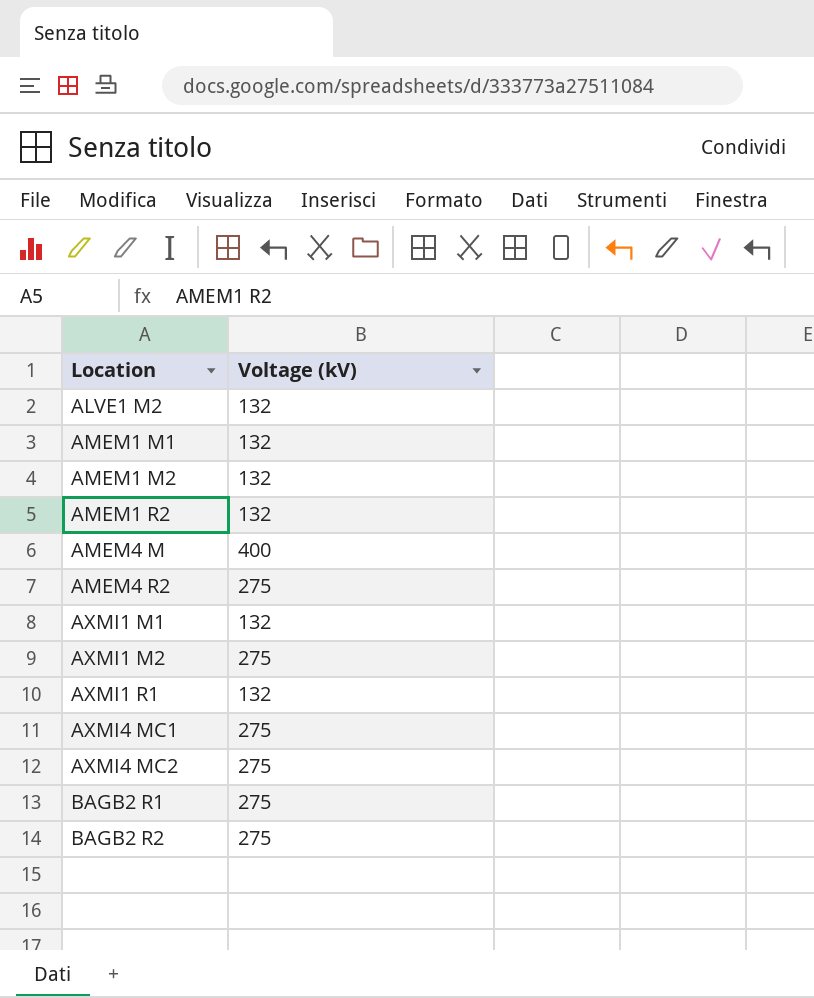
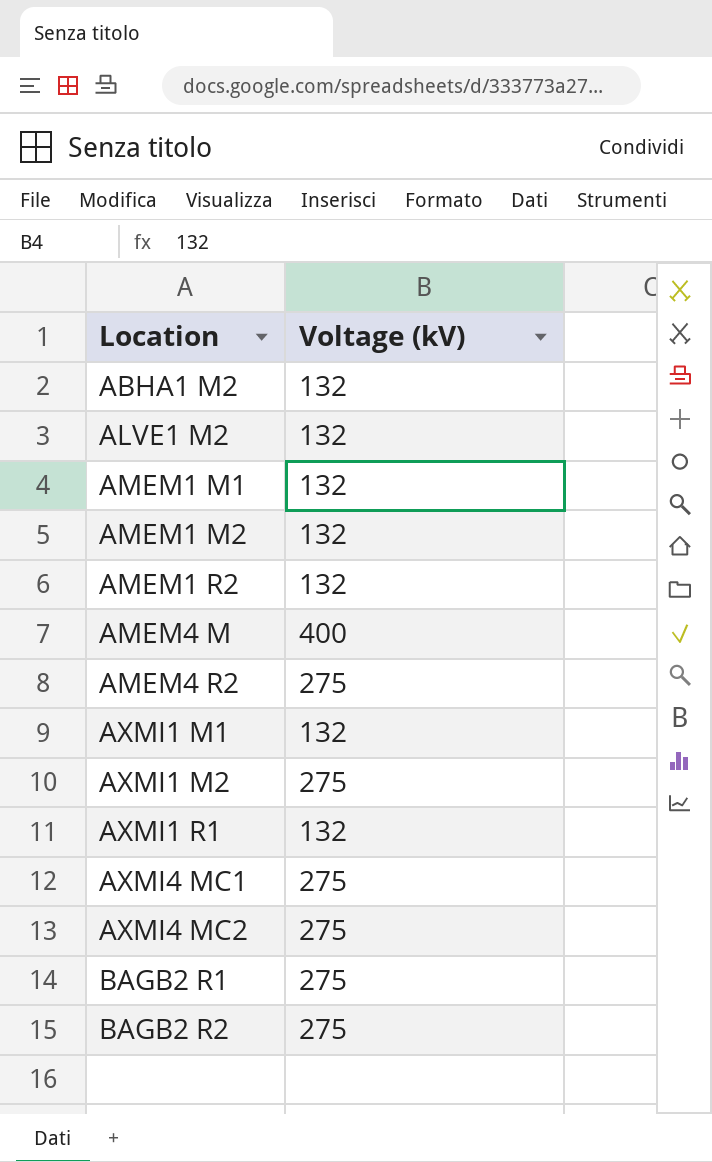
row ABHA1 M2: none -> 132

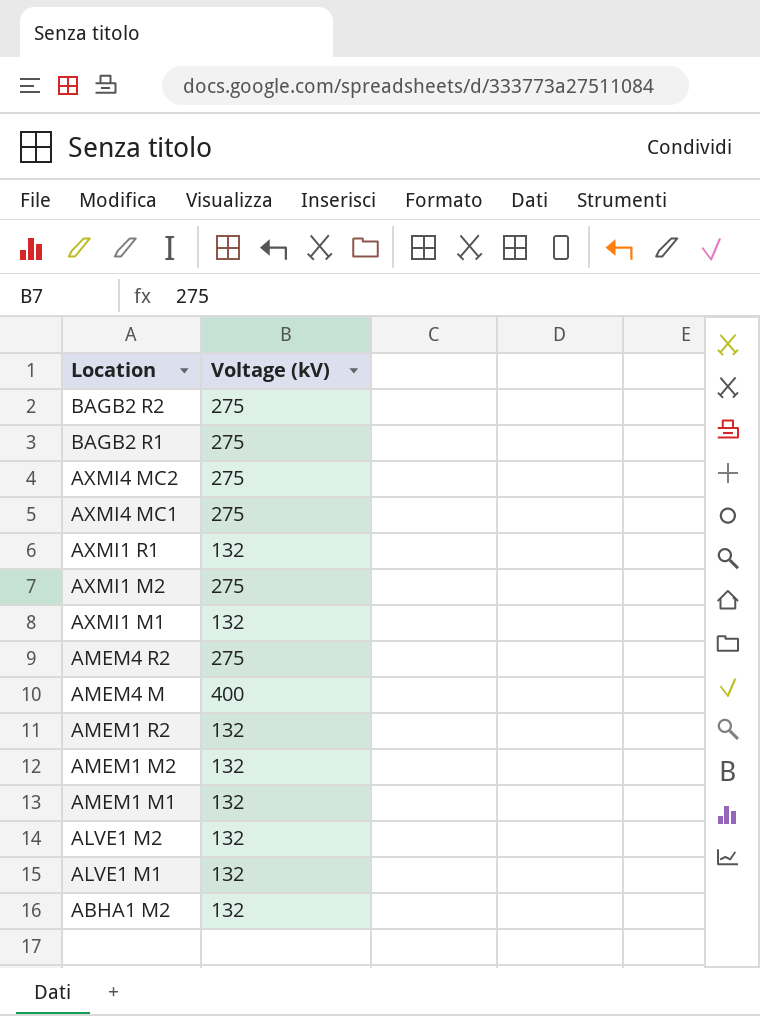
row order: Location ascending -> Location descending
row ALVE1 M1: none -> 132

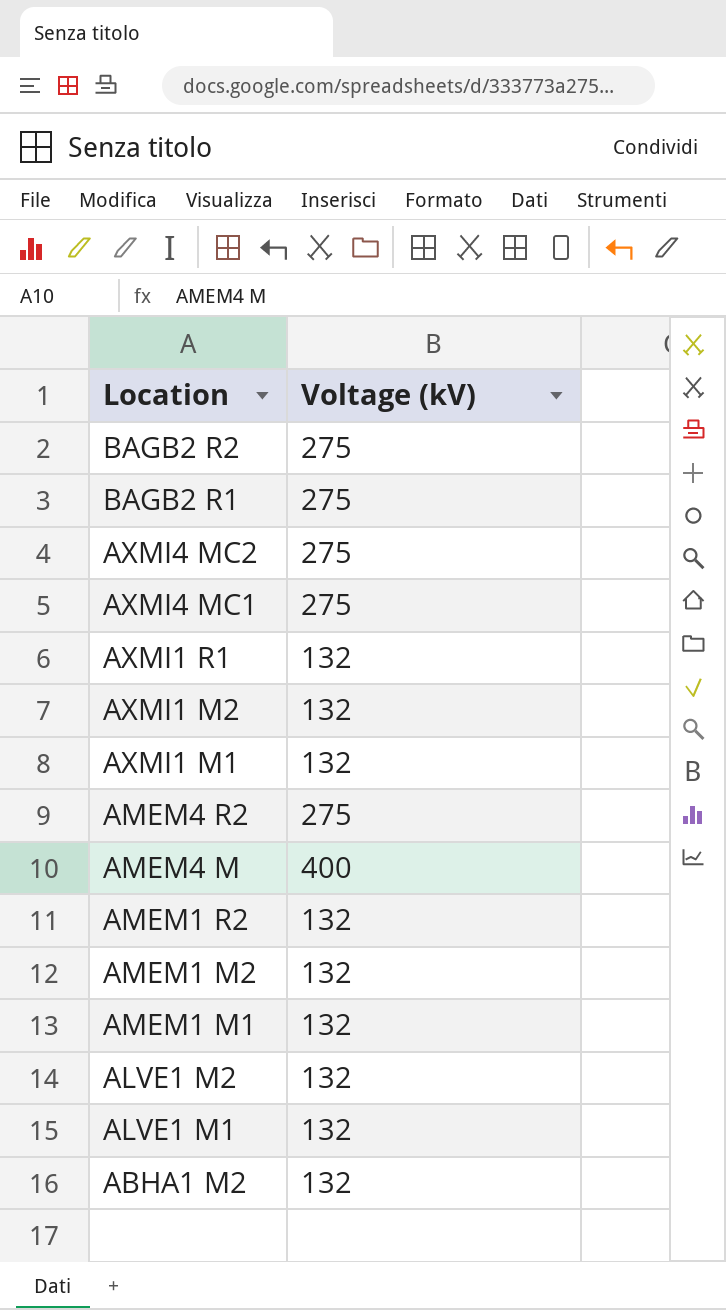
AXMI1 M2 | Voltage (kV): 275 -> 132

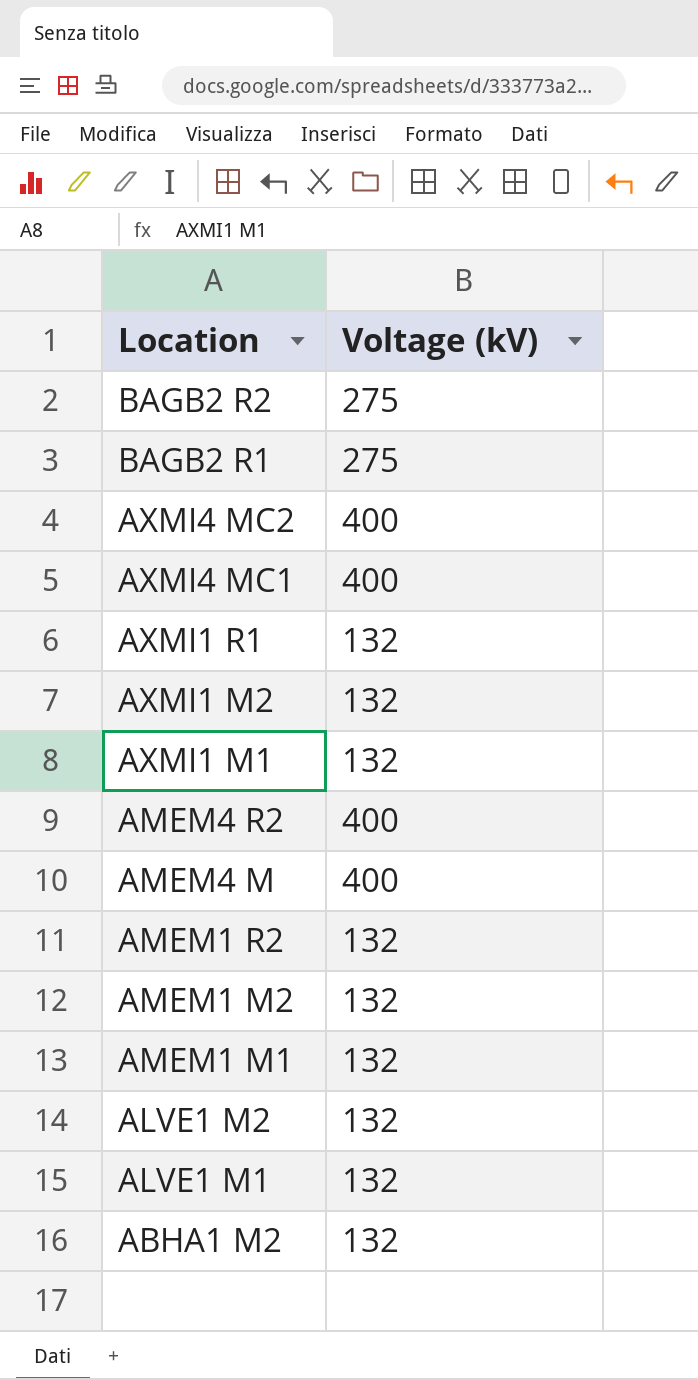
AXMI4 MC2 | Voltage (kV): 275 -> 400
AXMI4 MC1 | Voltage (kV): 275 -> 400
AMEM4 R2 | Voltage (kV): 275 -> 400

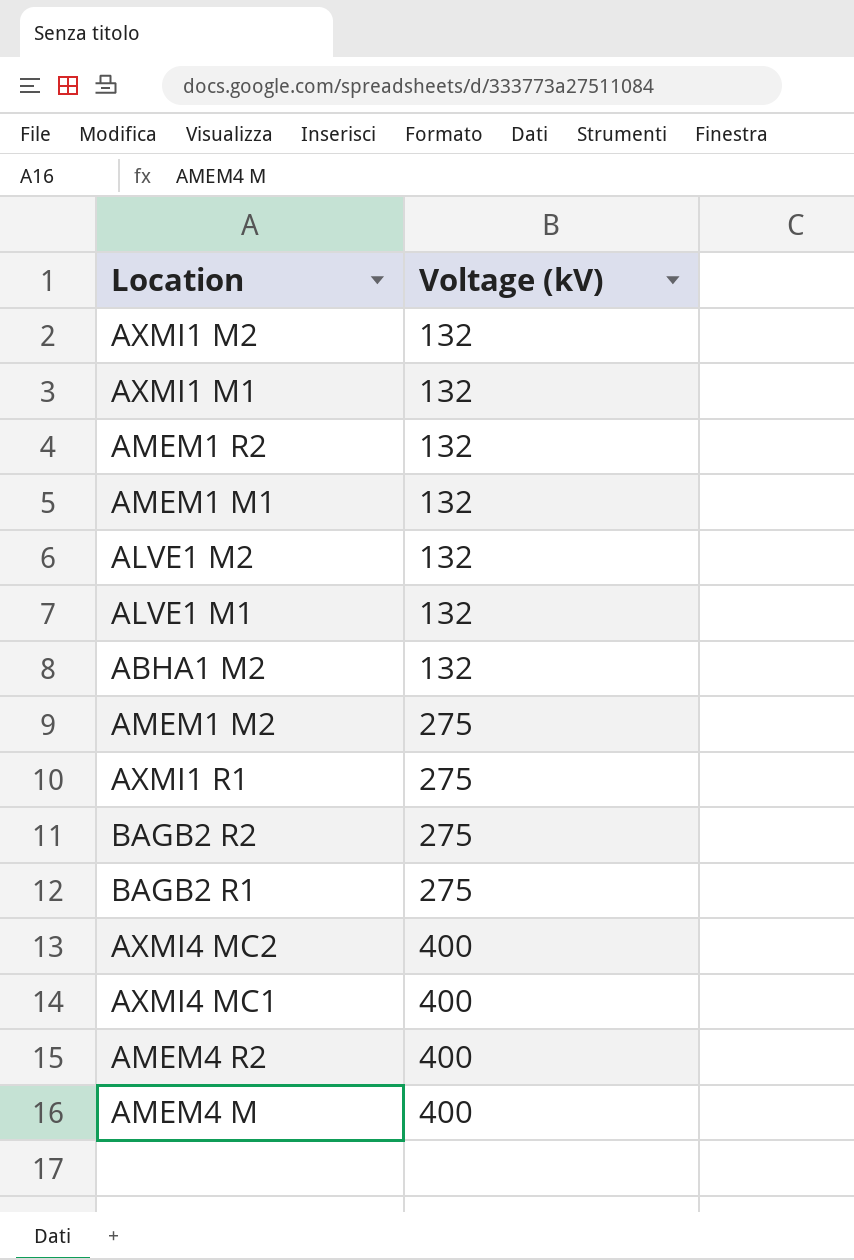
row order: Location descending -> Voltage (kV) ascending
AMEM1 M2 | Voltage (kV): 132 -> 275
AXMI1 R1 | Voltage (kV): 132 -> 275

